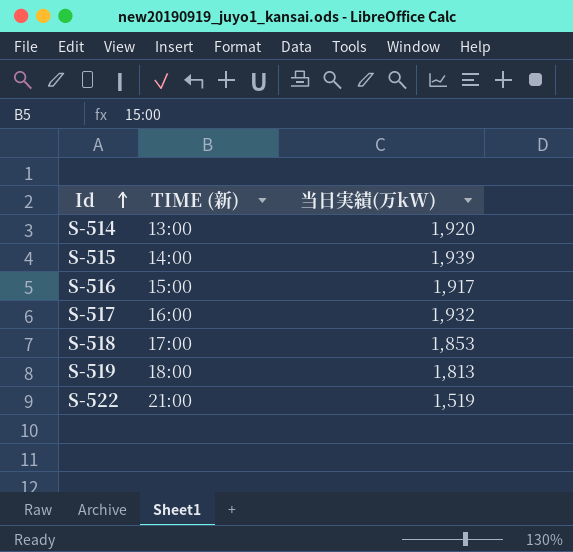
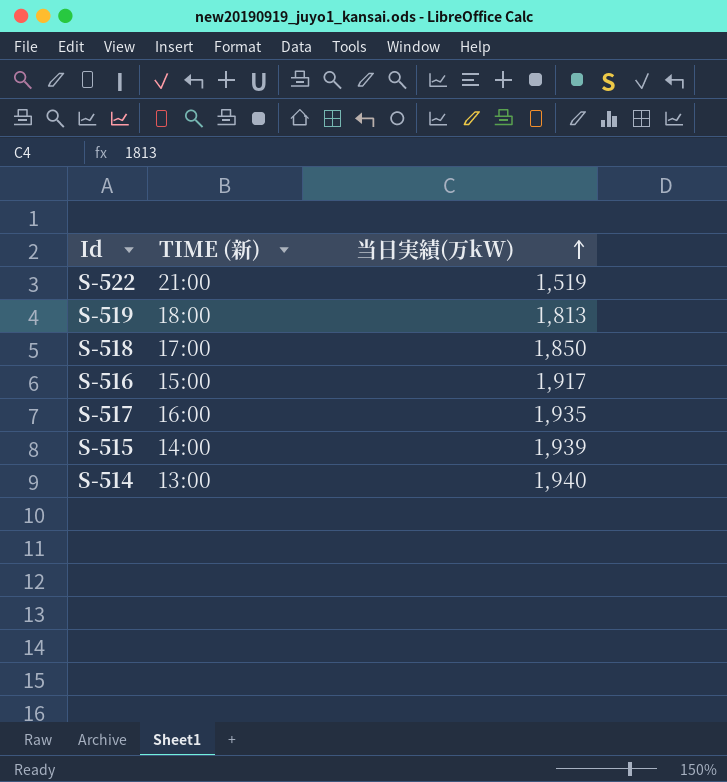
row order: Id ascending -> 当日実績(万kW) ascending
S-518 | 当日実績(万kW): 1,853 -> 1,850
S-517 | 当日実績(万kW): 1,932 -> 1,935
S-514 | 当日実績(万kW): 1,920 -> 1,940

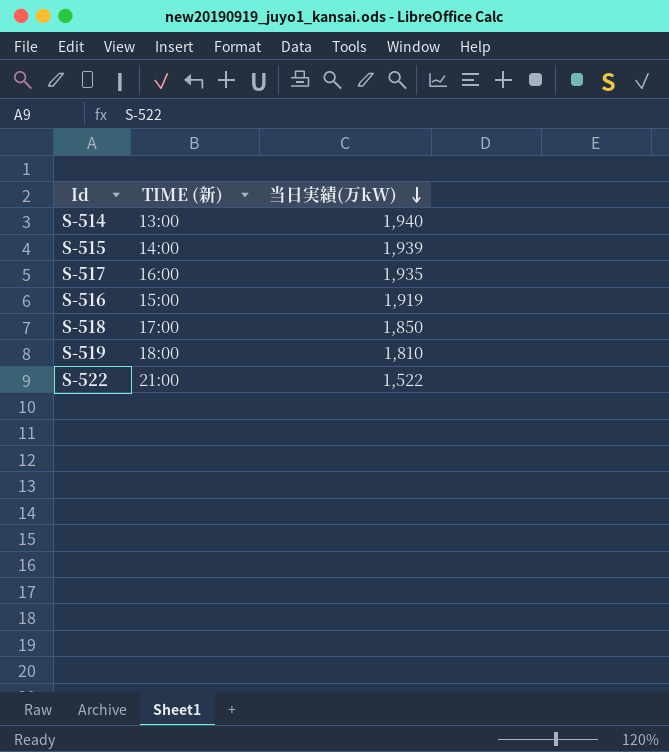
row order: 当日実績(万kW) ascending -> 当日実績(万kW) descending
S-516 | 当日実績(万kW): 1,917 -> 1,919
S-519 | 当日実績(万kW): 1,813 -> 1,810
S-522 | 当日実績(万kW): 1,519 -> 1,522

